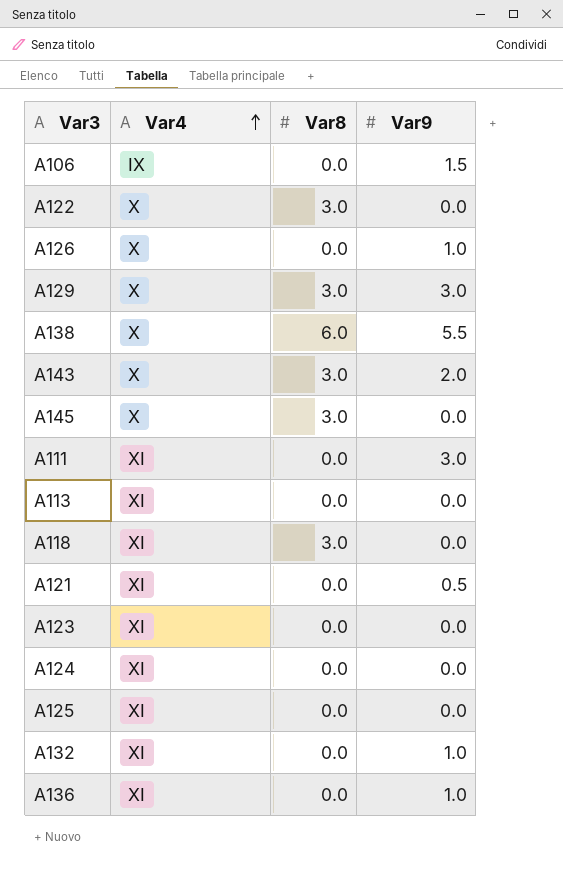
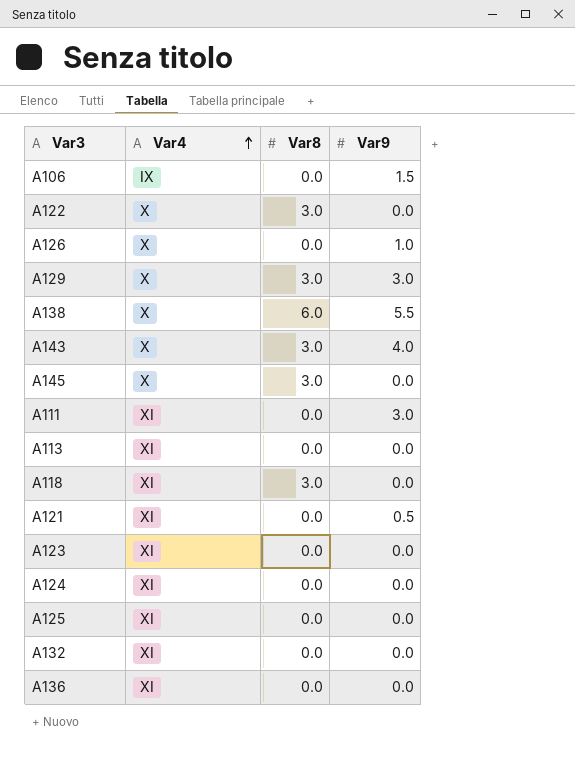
A143 | Var9: 2.0 -> 4.0
A132 | Var9: 1.0 -> 0.0
A136 | Var9: 1.0 -> 0.0

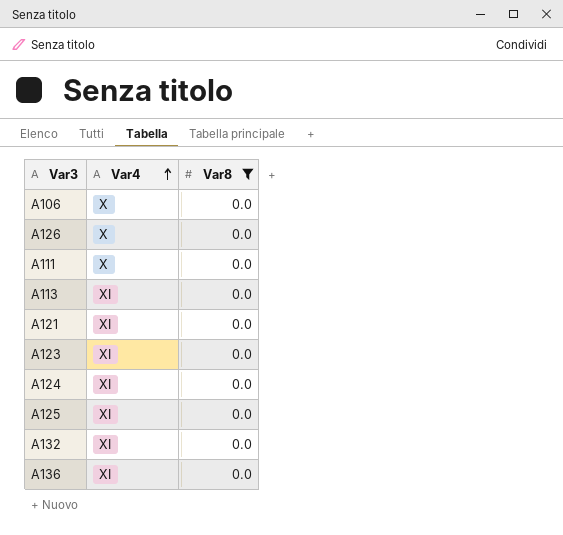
filter: none -> Var8 = 0.0
column Var9 | position: 4 -> none
A106 | Var4: IX -> X
A111 | Var4: XI -> X

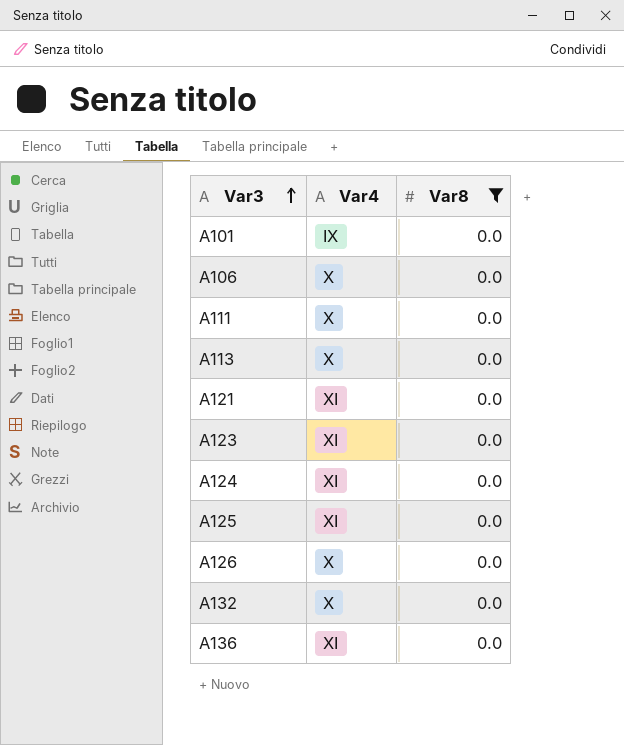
row order: Var4 ascending -> Var3 ascending
row A101: none -> IX | 0.0
A113 | Var4: XI -> X
A132 | Var4: XI -> X

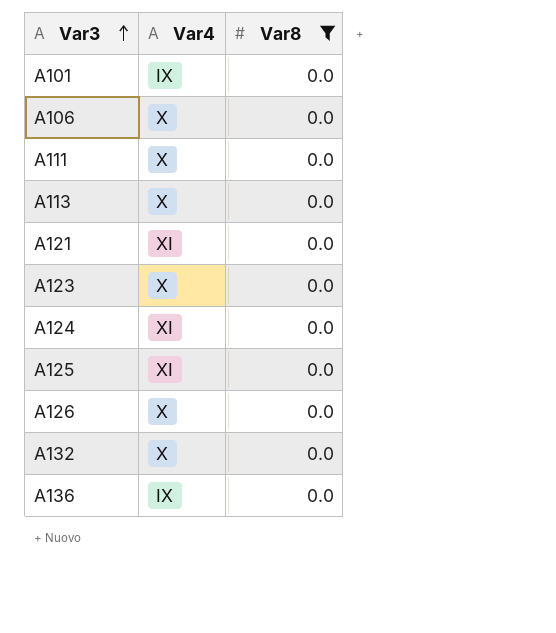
A123 | Var4: XI -> X
A136 | Var4: XI -> IX

